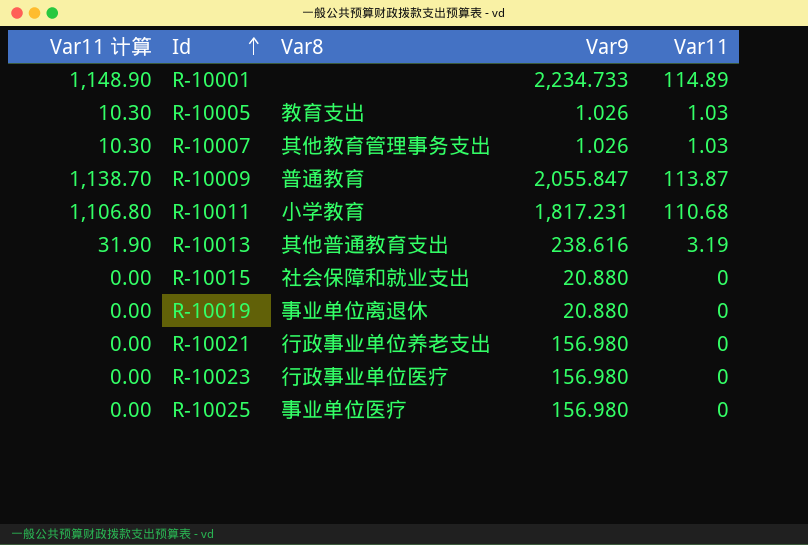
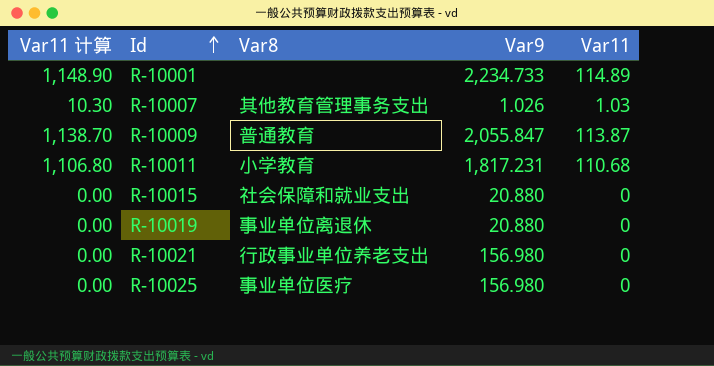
row R-10005: 10.30 | 教育支出 | 1.026 | 1.03 -> none
row R-10013: 31.90 | 其他普通教育支出 | 238.616 | 3.19 -> none
row R-10023: 0.00 | 行政事业单位医疗 | 156.980 | 0 -> none

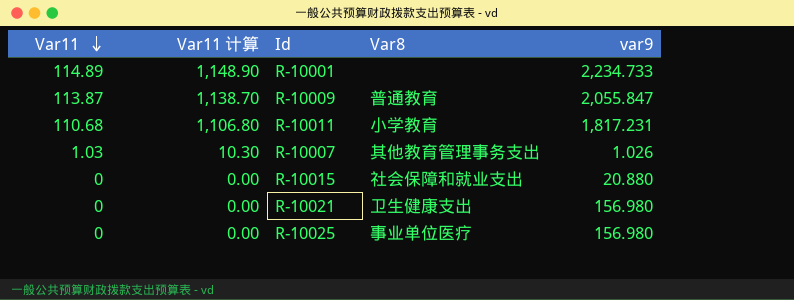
row order: Id ascending -> Var11 descending
column Var11 | position: 5 -> 1
column name: Var9 -> var9
row R-10019: 0.00 | 事业单位离退休 | 20.880 | 0 -> none
R-10021 | Var8: 行政事业单位养老支出 -> 卫生健康支出

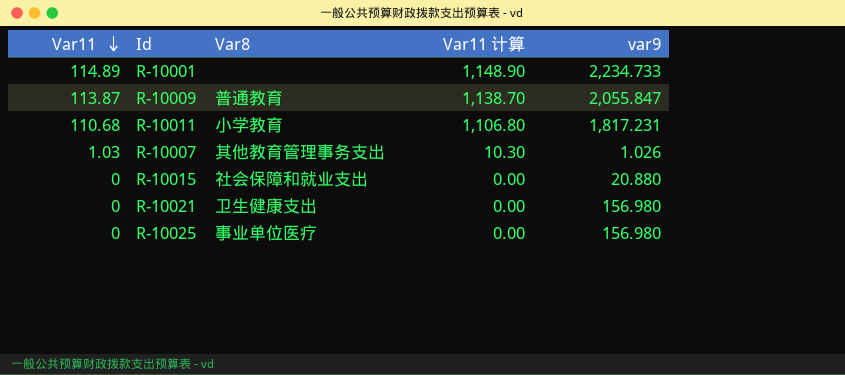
column Var11 计算 | position: 2 -> 4

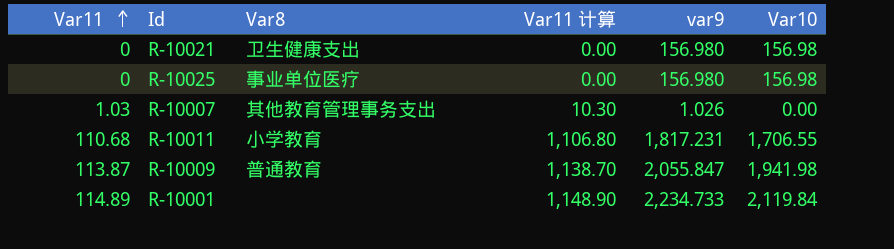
row order: Var11 descending -> Var11 ascending
column Var10 | formula: none -> [var9] - [Var11]
row R-10015: 0 | 社会保障和就业支出 | 0.00 | 20.880 -> none

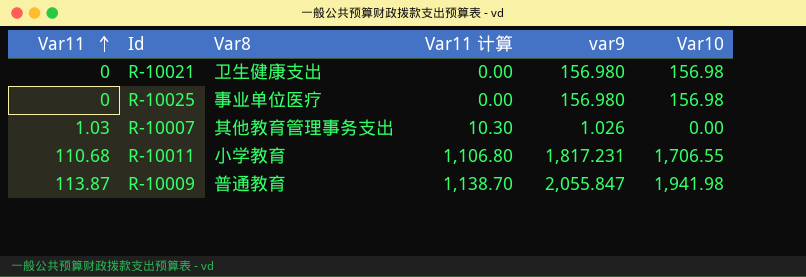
row R-10001: 114.89 | none | 1,148.90 | 2,234.733 | 2,119.84 -> none

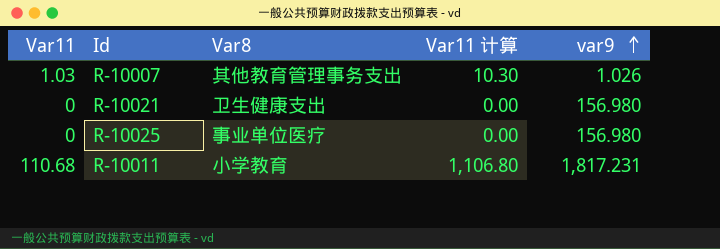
row order: Var11 ascending -> var9 ascending
column Var10 | formula: [var9] - [Var11] -> none
row R-10009: 113.87 | 普通教育 | 1,138.70 | 2,055.847 | 1,941.98 -> none

